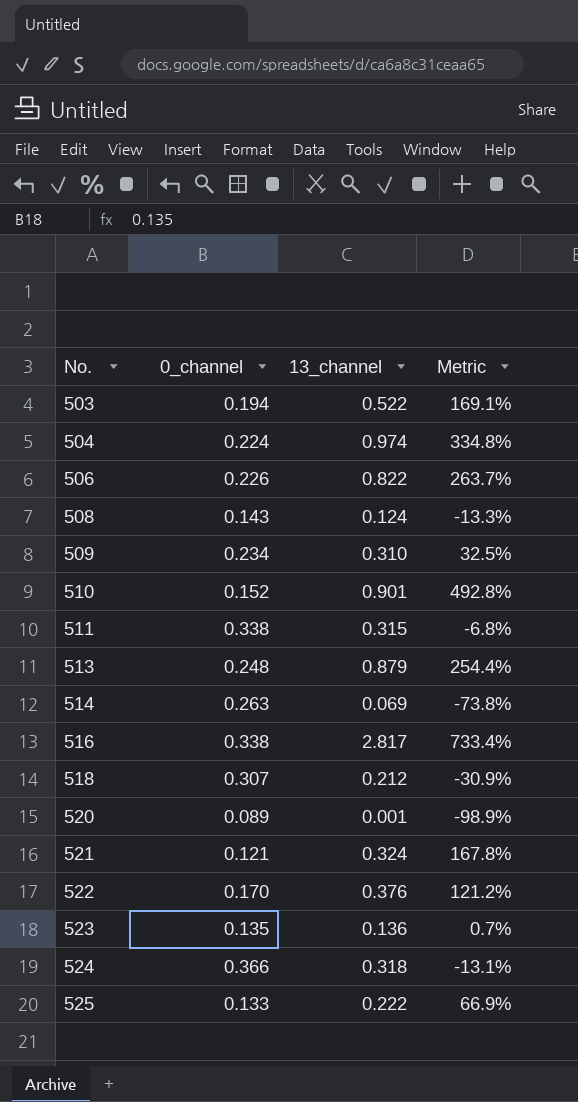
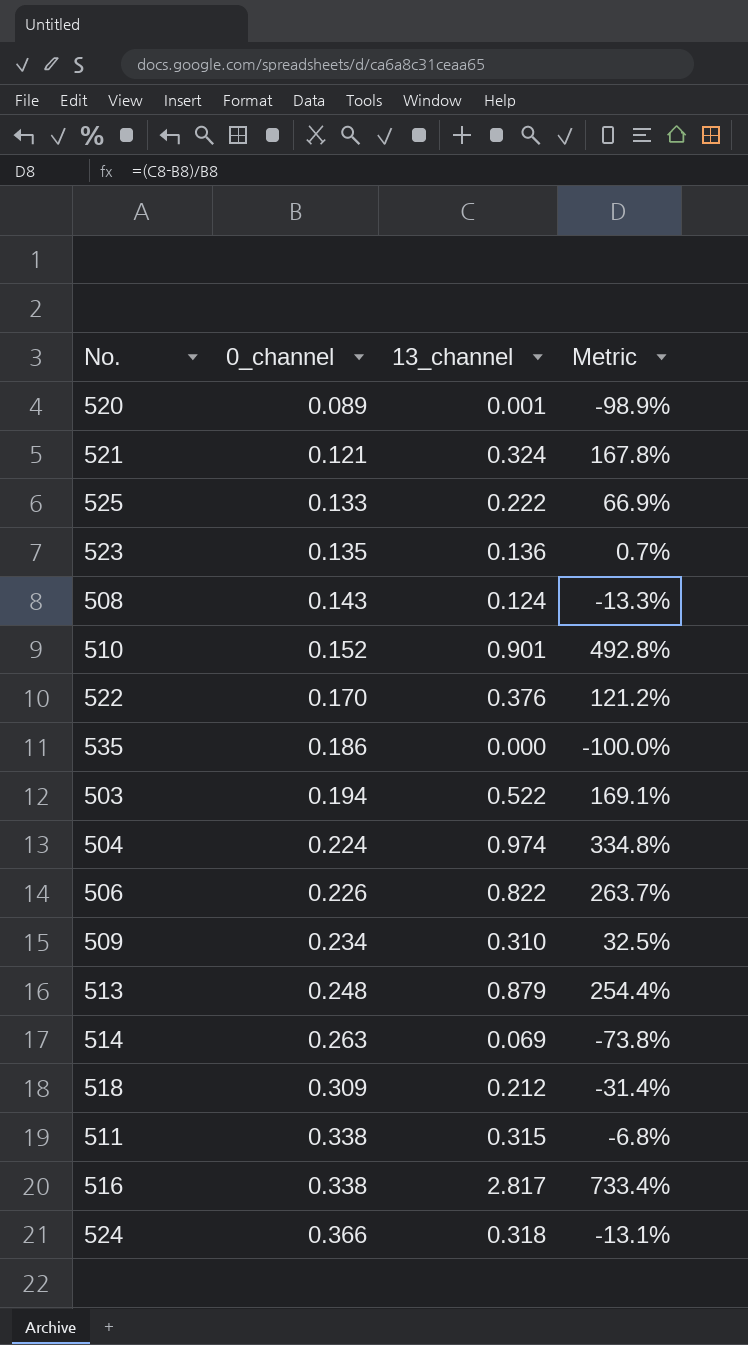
row order: No. ascending -> 0_channel ascending
row 535: none -> 0.186 | 0.000 | -100.0%
518 | 0_channel: 0.307 -> 0.309
518 | Metric: -30.9% -> -31.4%

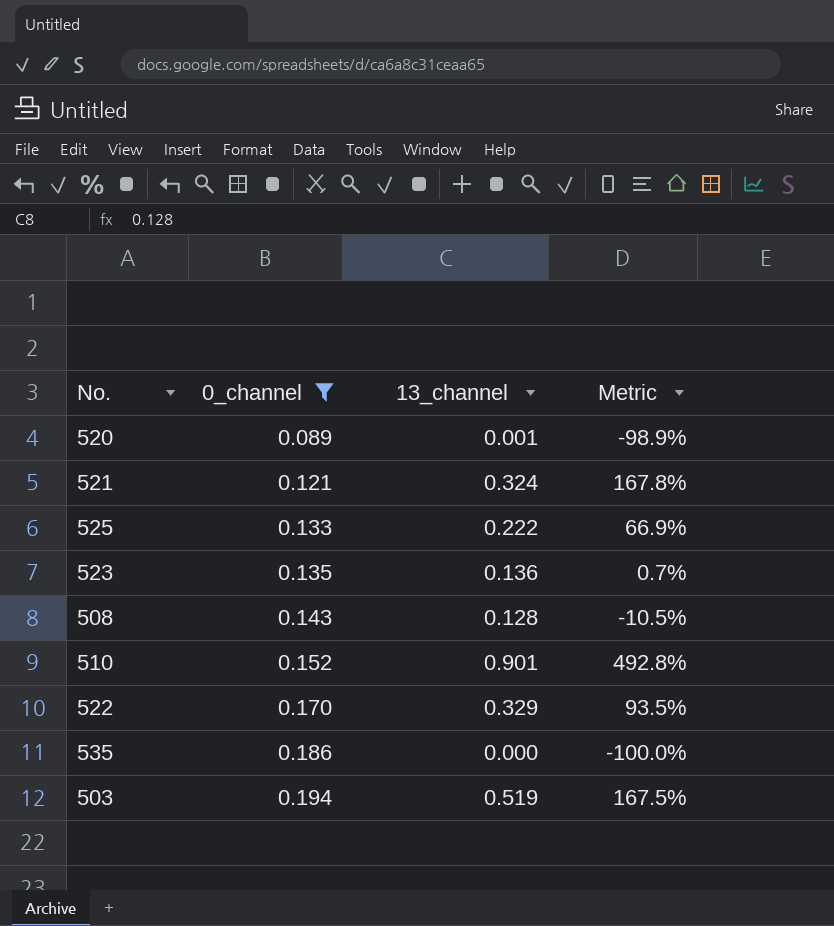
filter: none -> 0_channel <= 0.194
508 | 13_channel: 0.124 -> 0.128
508 | Metric: -13.3% -> -10.5%
522 | 13_channel: 0.376 -> 0.329
522 | Metric: 121.2% -> 93.5%
503 | 13_channel: 0.522 -> 0.519
503 | Metric: 169.1% -> 167.5%

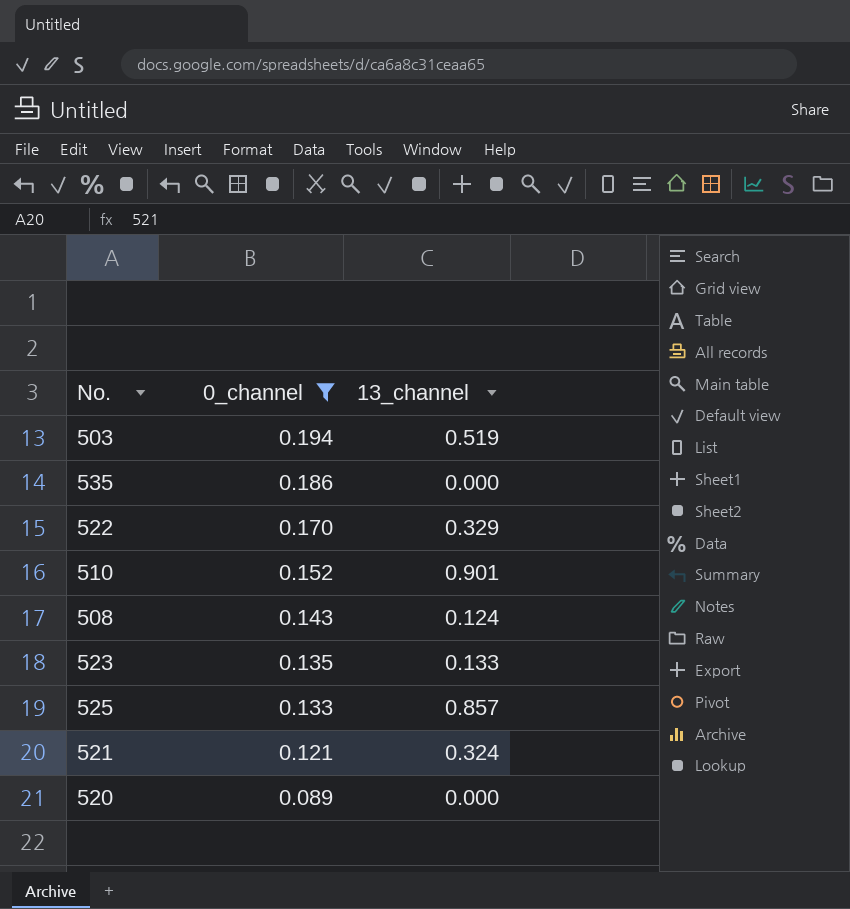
row order: 0_channel ascending -> 0_channel descending
column Metric | formula: ([13_channel] - [0_channel]) / [0_channel] -> none
508 | 13_channel: 0.128 -> 0.124
523 | 13_channel: 0.136 -> 0.133
525 | 13_channel: 0.222 -> 0.857
520 | 13_channel: 0.001 -> 0.000

